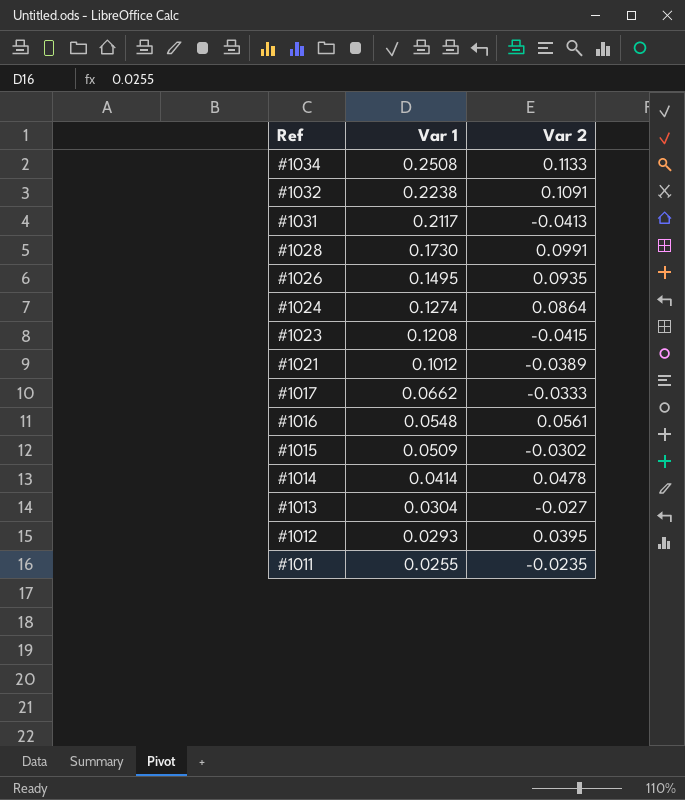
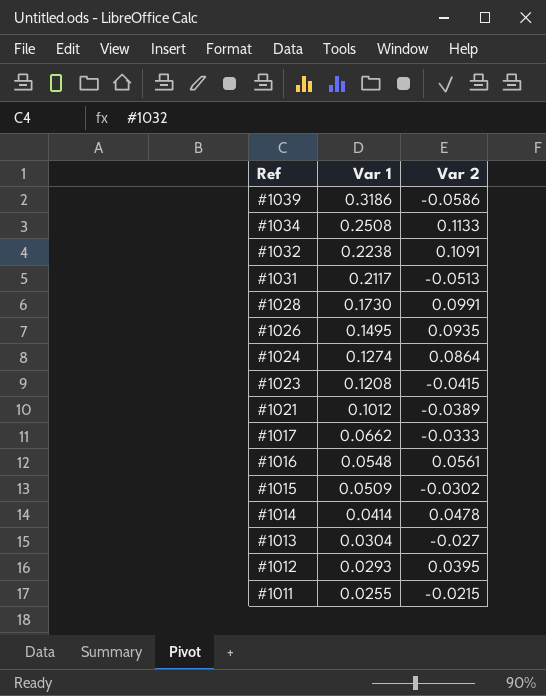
row #1039: none -> 0.3186 | -0.0586
#1031 | Var 2: -0.0413 -> -0.0513
#1011 | Var 2: -0.0235 -> -0.0215

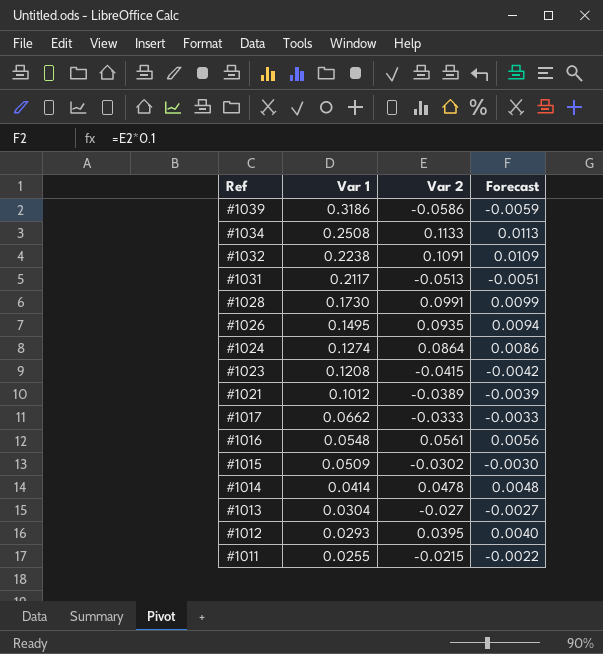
column Forecast | formula: none -> [Var 2] * 0.1

